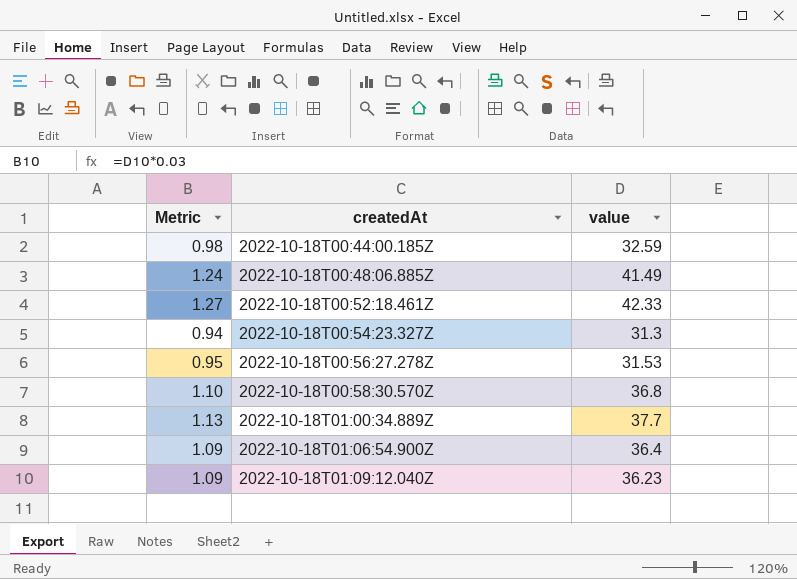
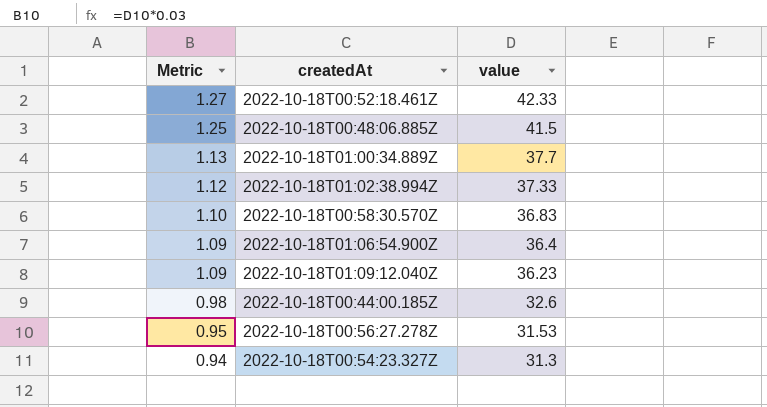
row order: createdAt ascending -> Metric descending
2022-10-18T00:48:06.885Z | Metric: 1.24 -> 1.25
2022-10-18T00:48:06.885Z | value: 41.49 -> 41.5
row 2022-10-18T01:02:38.994Z: none -> 1.12 | 37.33
2022-10-18T00:58:30.570Z | value: 36.8 -> 36.83
2022-10-18T00:44:00.185Z | value: 32.59 -> 32.6

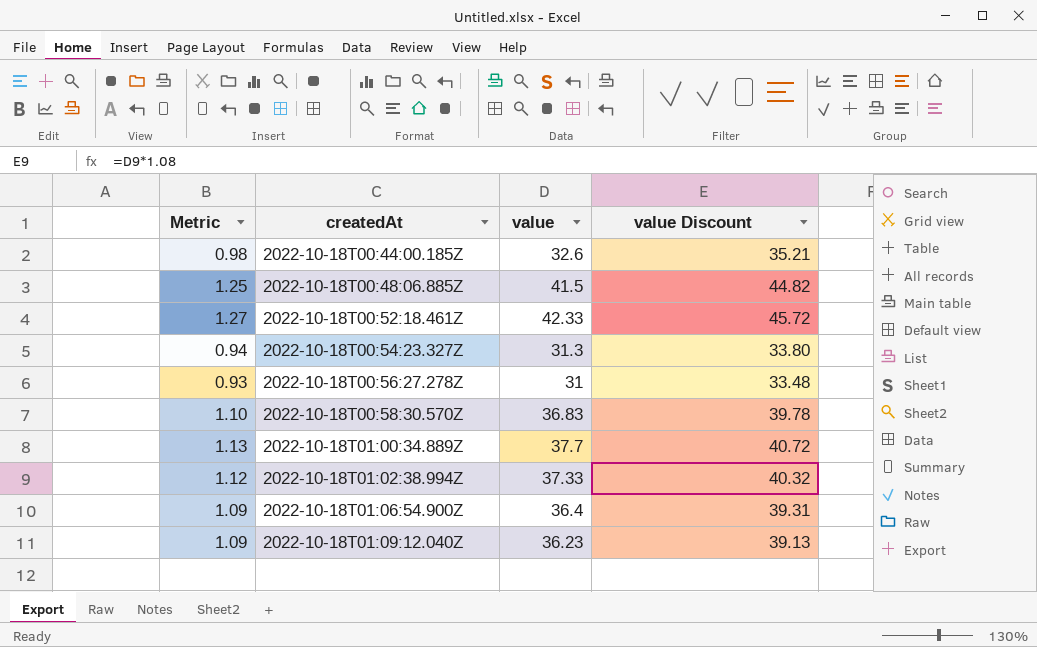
row order: Metric descending -> createdAt ascending
column value Discount | formula: none -> [value] * 1.08
2022-10-18T00:56:27.278Z | Metric: 0.95 -> 0.93
2022-10-18T00:56:27.278Z | value: 31.53 -> 31

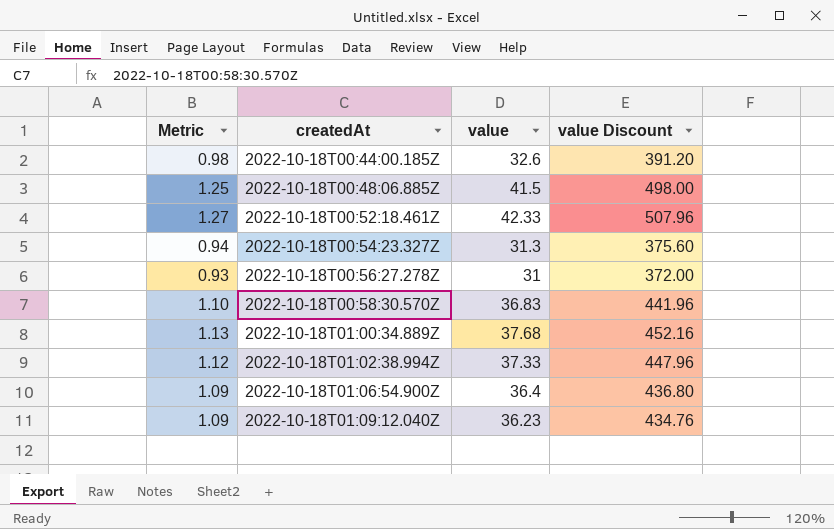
column value Discount | formula: [value] * 1.08 -> [value] * 12
2022-10-18T01:00:34.889Z | value: 37.7 -> 37.68

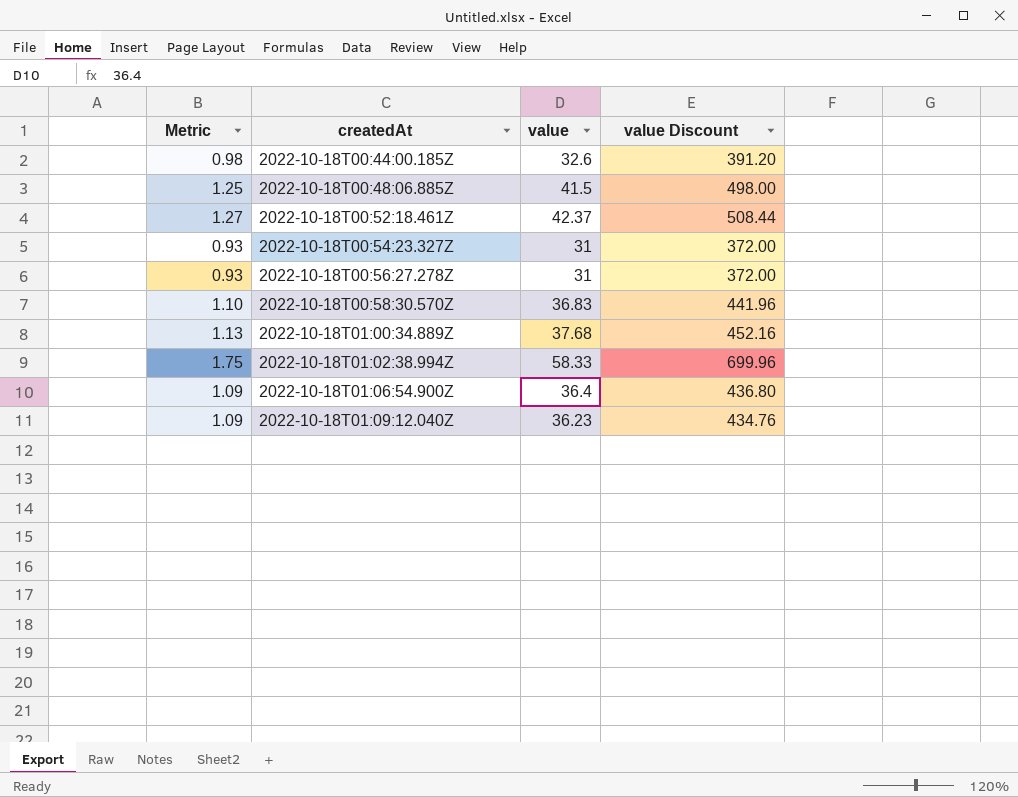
2022-10-18T00:52:18.461Z | value: 42.33 -> 42.37
2022-10-18T00:52:18.461Z | value Discount: 507.96 -> 508.44
2022-10-18T00:54:23.327Z | Metric: 0.94 -> 0.93
2022-10-18T00:54:23.327Z | value: 31.3 -> 31
2022-10-18T00:54:23.327Z | value Discount: 375.60 -> 372.00
2022-10-18T01:02:38.994Z | Metric: 1.12 -> 1.75
2022-10-18T01:02:38.994Z | value: 37.33 -> 58.33
2022-10-18T01:02:38.994Z | value Discount: 447.96 -> 699.96

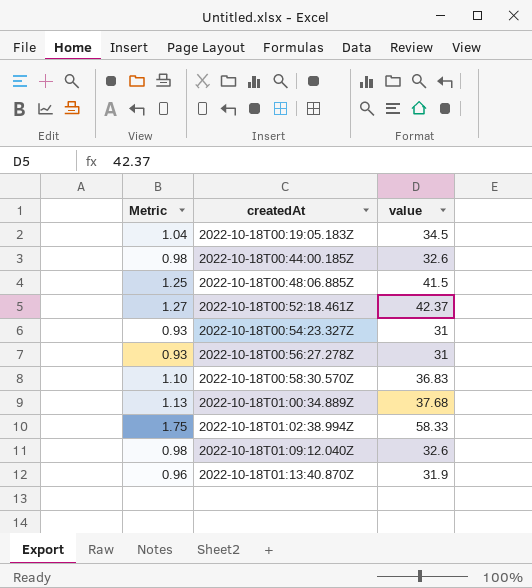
column value Discount | formula: [value] * 12 -> none
row 2022-10-18T01:06:54.900Z: 1.09 | 36.4 | 436.80 -> none
row 2022-10-18T00:19:05.183Z: none -> 1.04 | 34.5
2022-10-18T01:09:12.040Z | Metric: 1.09 -> 0.98
2022-10-18T01:09:12.040Z | value: 36.23 -> 32.6
row 2022-10-18T01:13:40.870Z: none -> 0.96 | 31.9

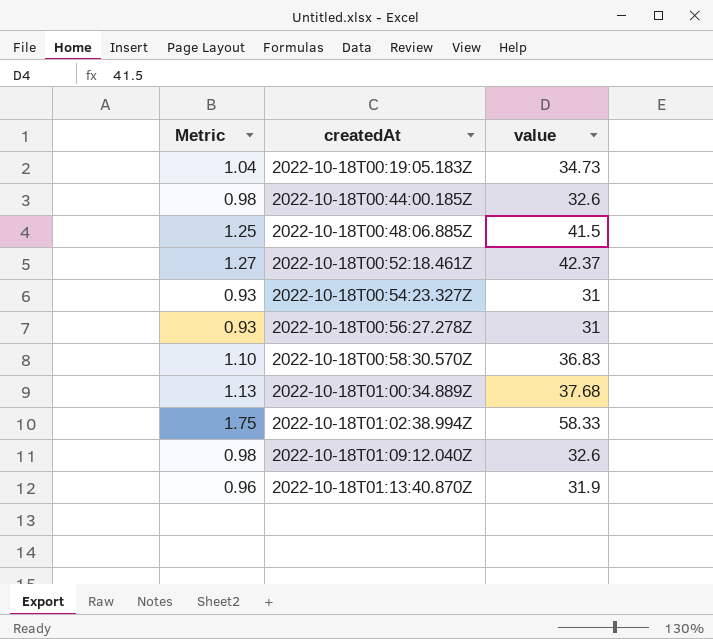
2022-10-18T00:19:05.183Z | value: 34.5 -> 34.73

